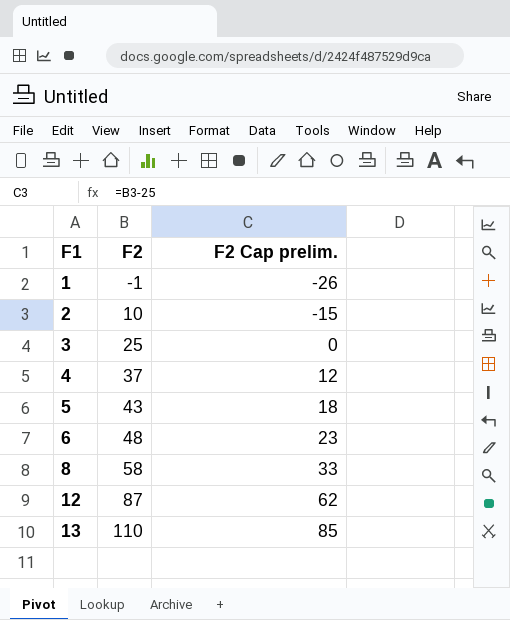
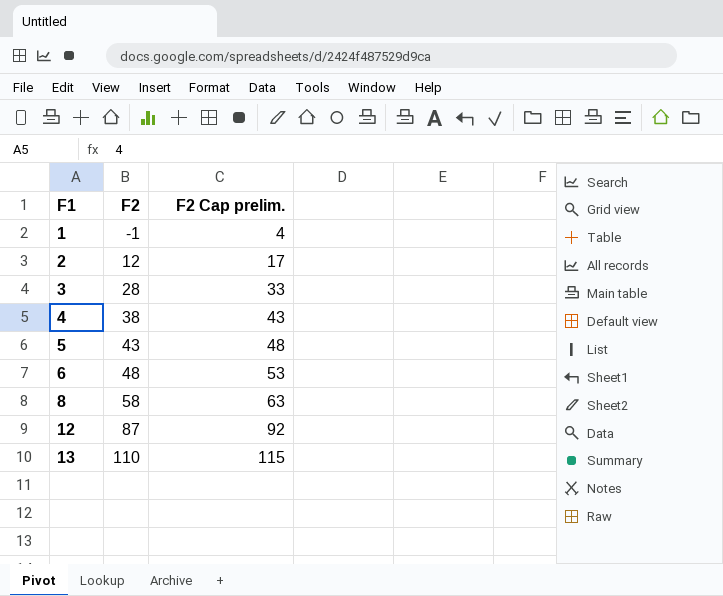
column F2 Cap prelim. | formula: [F2] - 25 -> [F2] + 5
2 | F2: 10 -> 12
3 | F2: 25 -> 28
4 | F2: 37 -> 38

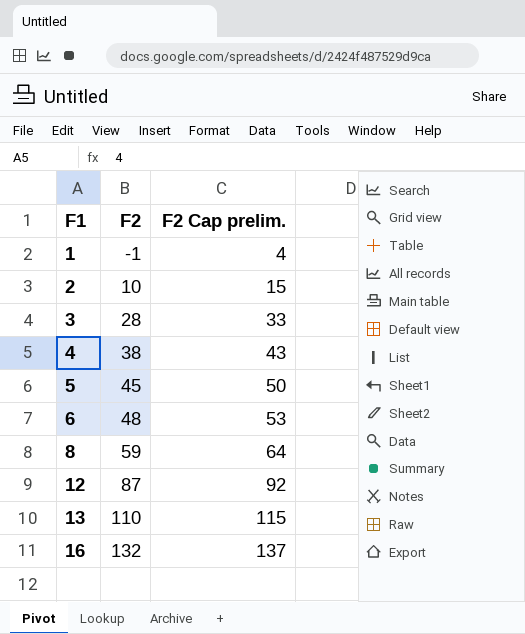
2 | F2: 12 -> 10
2 | F2 Cap prelim.: 17 -> 15
5 | F2: 43 -> 45
5 | F2 Cap prelim.: 48 -> 50
8 | F2: 58 -> 59
8 | F2 Cap prelim.: 63 -> 64
row 16: none -> 132 | 137

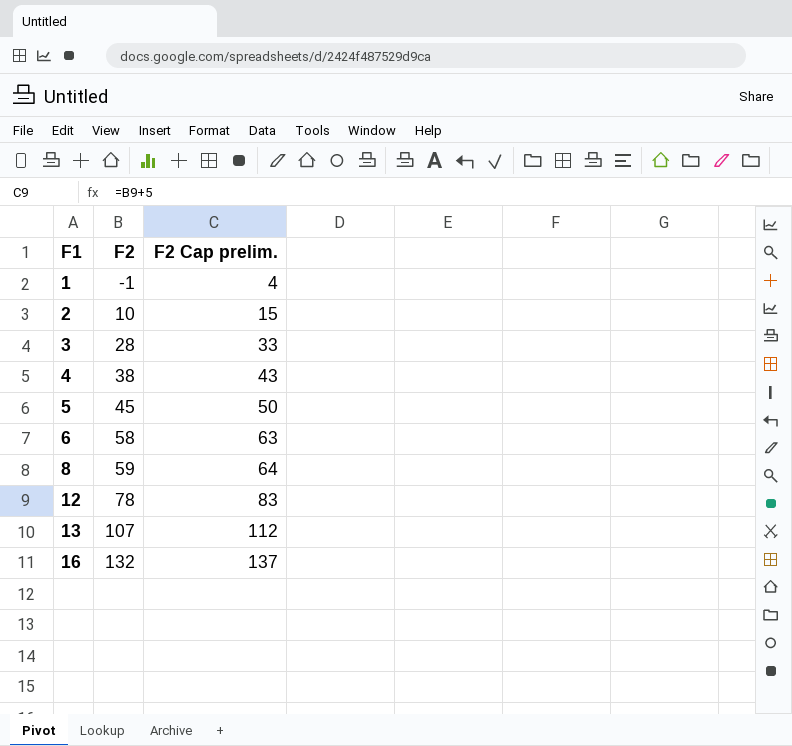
6 | F2: 48 -> 58
6 | F2 Cap prelim.: 53 -> 63
12 | F2: 87 -> 78
12 | F2 Cap prelim.: 92 -> 83
13 | F2: 110 -> 107
13 | F2 Cap prelim.: 115 -> 112

